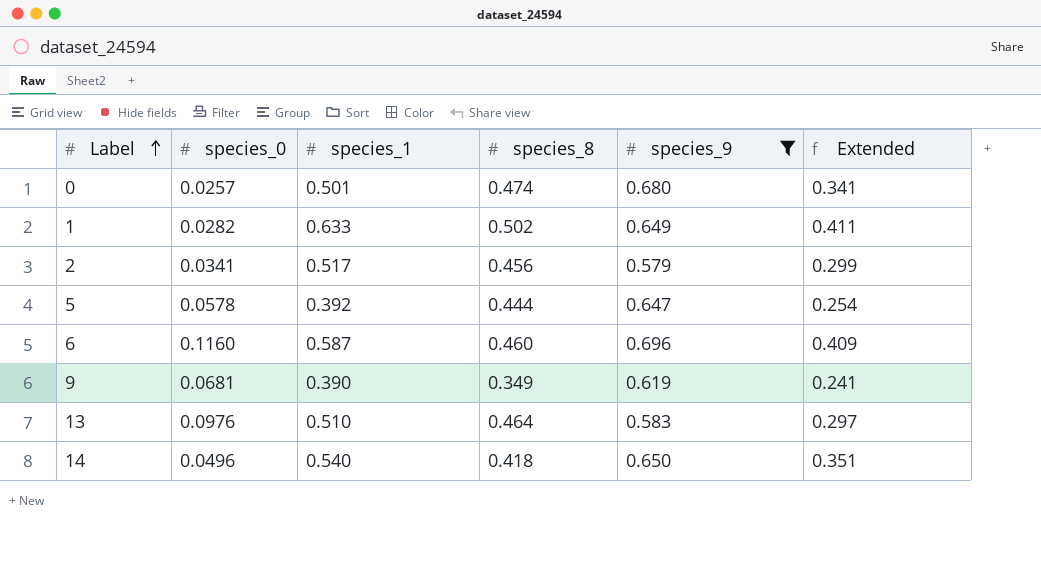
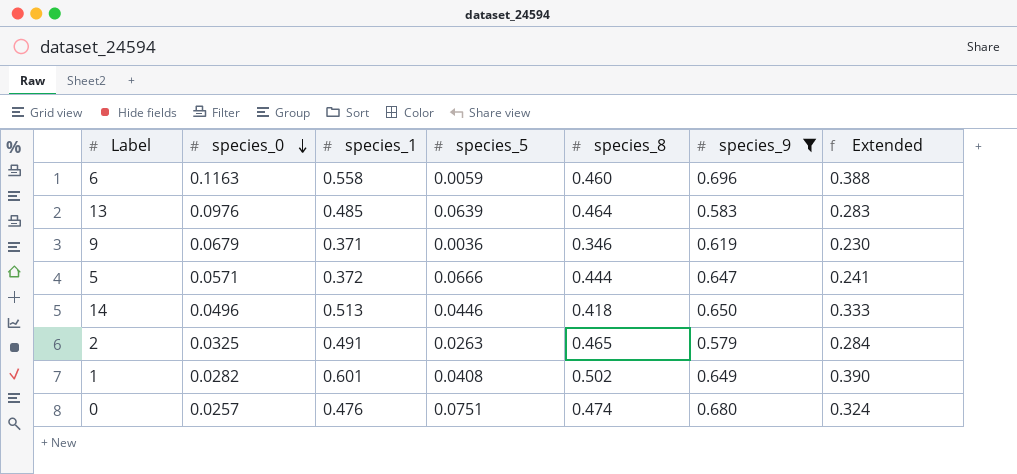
row order: Label ascending -> species_0 descending
column species_5 | position: none -> 4
6 | species_0: 0.1160 -> 0.1163
6 | species_1: 0.587 -> 0.558
6 | Extended: 0.409 -> 0.388
13 | species_1: 0.510 -> 0.485
13 | Extended: 0.297 -> 0.283
9 | species_0: 0.0681 -> 0.0679
9 | species_1: 0.390 -> 0.371
9 | species_8: 0.349 -> 0.346
9 | Extended: 0.241 -> 0.230
5 | species_0: 0.0578 -> 0.0571
5 | species_1: 0.392 -> 0.372
5 | Extended: 0.254 -> 0.241
14 | species_1: 0.540 -> 0.513
14 | Extended: 0.351 -> 0.333
2 | species_0: 0.0341 -> 0.0325
2 | species_1: 0.517 -> 0.491
2 | species_8: 0.456 -> 0.465
2 | Extended: 0.299 -> 0.284
1 | species_1: 0.633 -> 0.601
1 | Extended: 0.411 -> 0.390
0 | species_1: 0.501 -> 0.476
0 | Extended: 0.341 -> 0.324

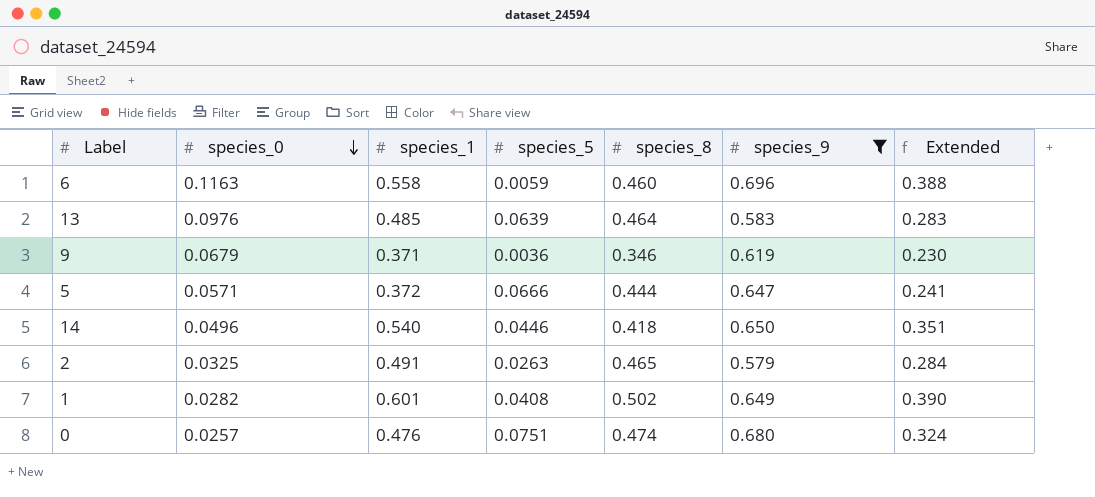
14 | species_1: 0.513 -> 0.540
14 | Extended: 0.333 -> 0.351

